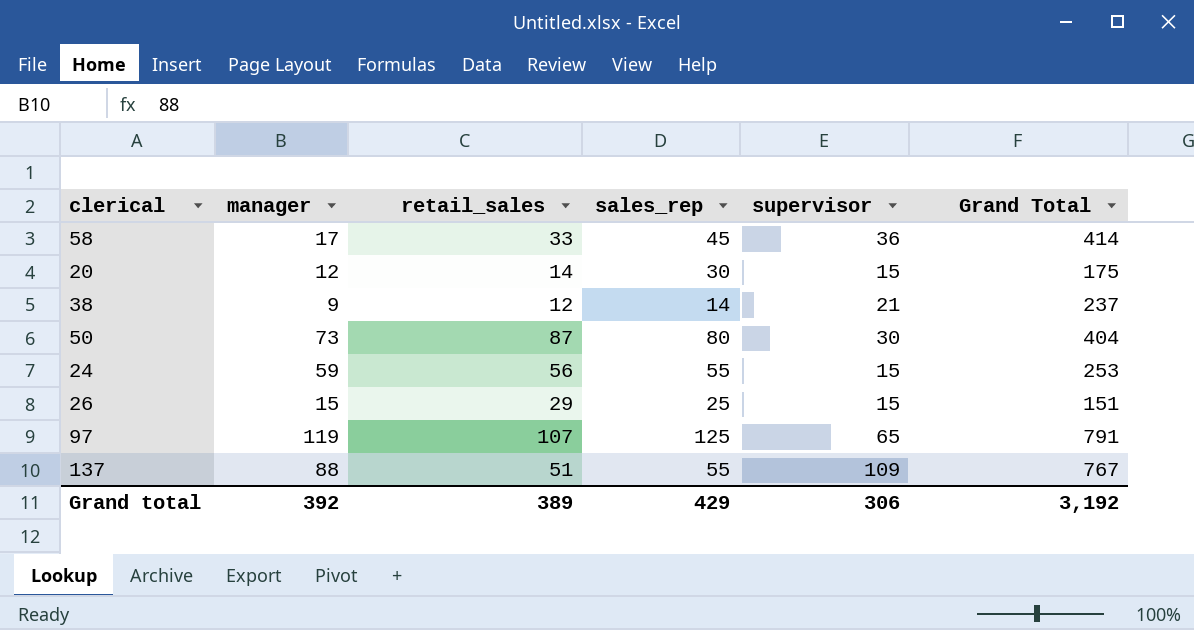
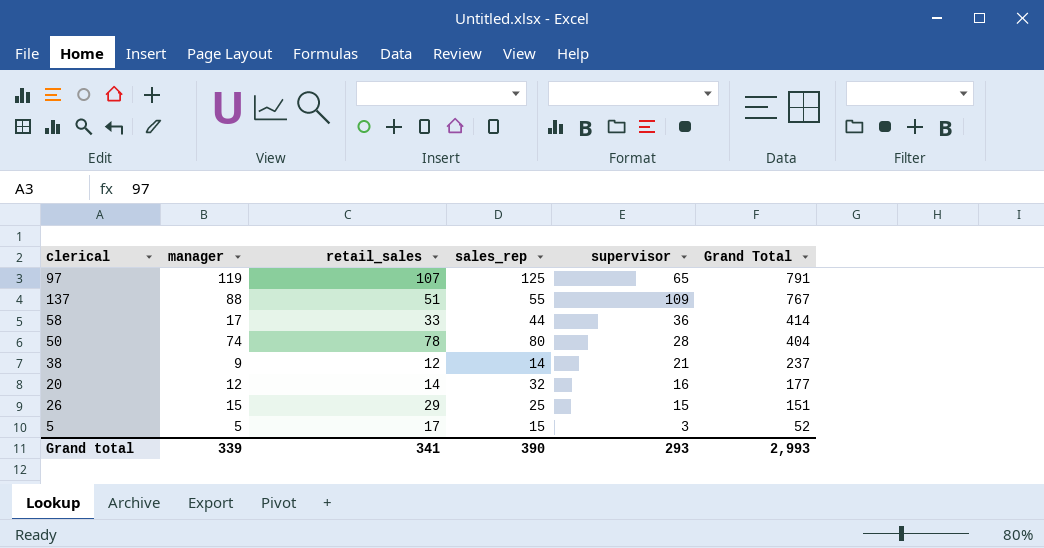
row order: none -> Grand Total descending
row 24: 59 | 56 | 55 | 15 | 253 -> none
58 | sales_rep: 45 -> 44
50 | manager: 73 -> 74
50 | retail_sales: 87 -> 78
50 | supervisor: 30 -> 28
20 | sales_rep: 30 -> 32
20 | supervisor: 15 -> 16
20 | Grand Total: 175 -> 177
row 5: none -> 5 | 17 | 15 | 3 | 52
Grand total | manager: 392 -> 339
Grand total | retail_sales: 389 -> 341
Grand total | sales_rep: 429 -> 390
Grand total | supervisor: 306 -> 293
Grand total | Grand Total: 3,192 -> 2,993

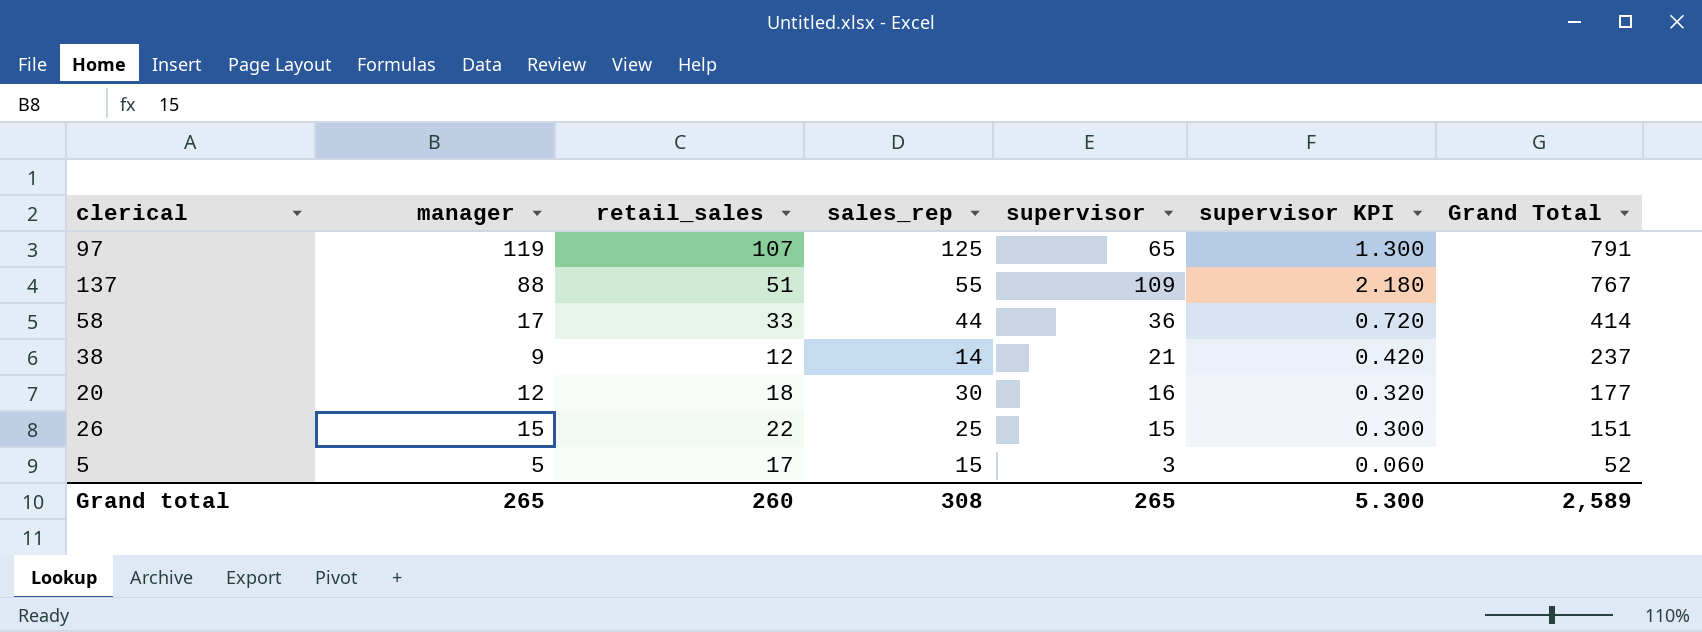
column supervisor KPI | formula: none -> [supervisor] * 0.02
row 50: 74 | 78 | 80 | 28 | 404 -> none
20 | retail_sales: 14 -> 18
20 | sales_rep: 32 -> 30
26 | retail_sales: 29 -> 22
Grand total | manager: 339 -> 265
Grand total | retail_sales: 341 -> 260
Grand total | sales_rep: 390 -> 308
Grand total | supervisor: 293 -> 265
Grand total | Grand Total: 2,993 -> 2,589

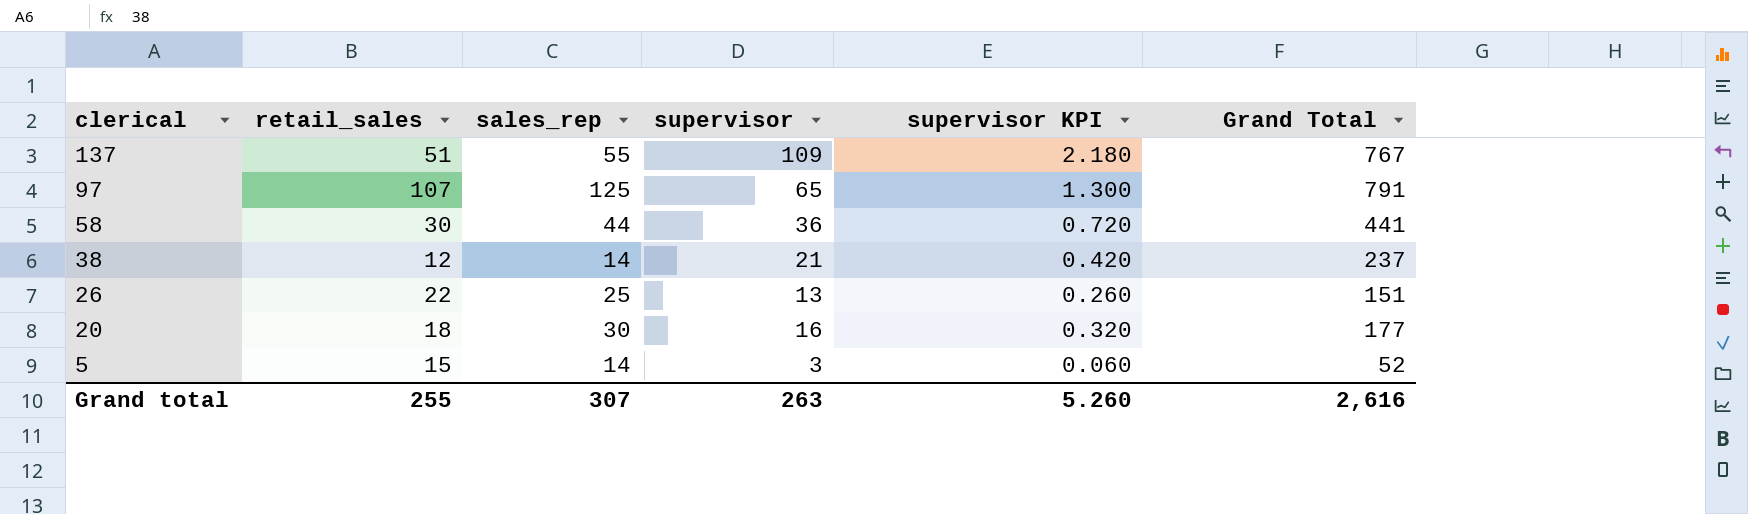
row order: Grand Total descending -> clerical descending
column manager | position: 2 -> none
58 | retail_sales: 33 -> 30
58 | Grand Total: 414 -> 441
26 | supervisor: 15 -> 13
26 | supervisor KPI: 0.300 -> 0.260
5 | retail_sales: 17 -> 15
5 | sales_rep: 15 -> 14
Grand total | retail_sales: 260 -> 255
Grand total | sales_rep: 308 -> 307
Grand total | supervisor: 265 -> 263
Grand total | supervisor KPI: 5.300 -> 5.260
Grand total | Grand Total: 2,589 -> 2,616

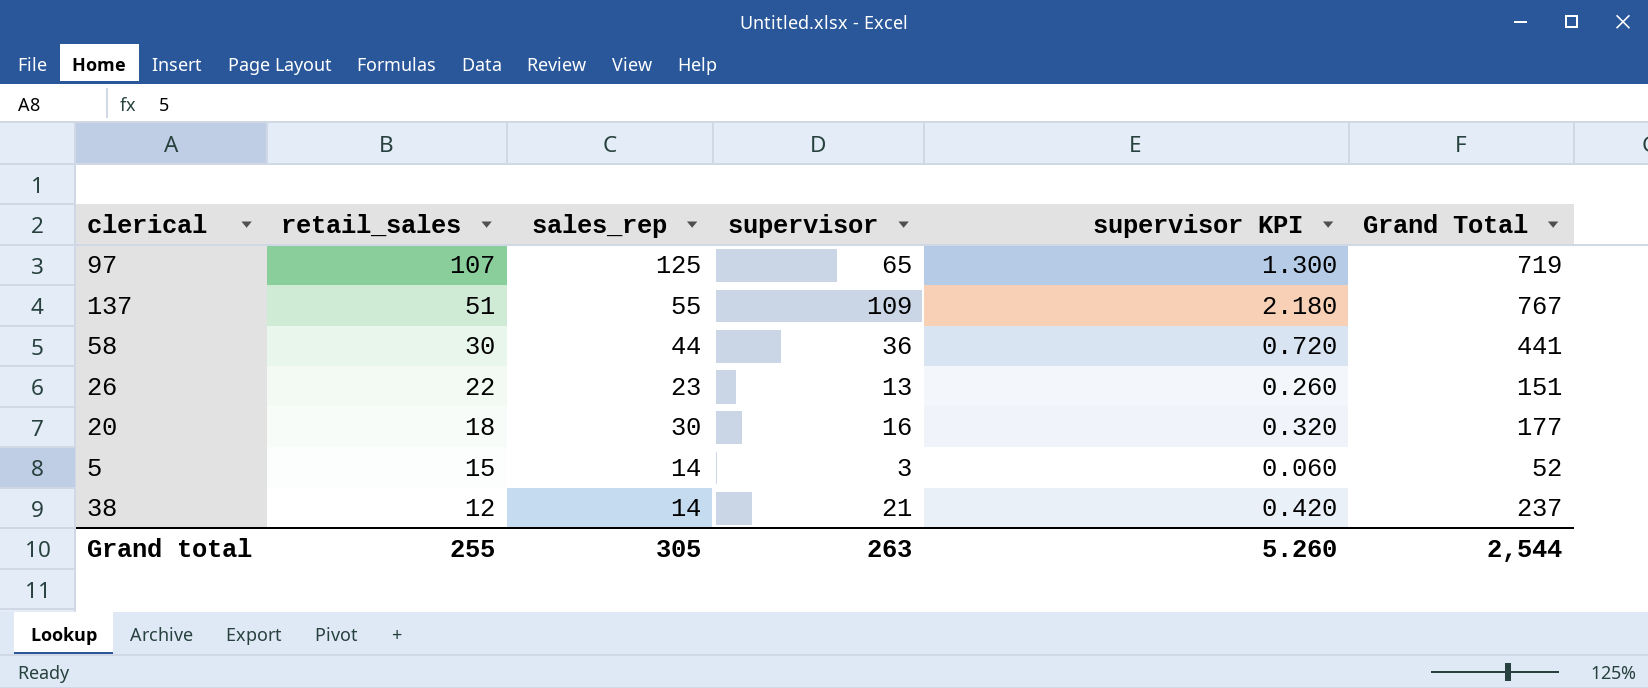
row order: clerical descending -> retail_sales descending
97 | Grand Total: 791 -> 719
26 | sales_rep: 25 -> 23
Grand total | sales_rep: 307 -> 305
Grand total | Grand Total: 2,616 -> 2,544

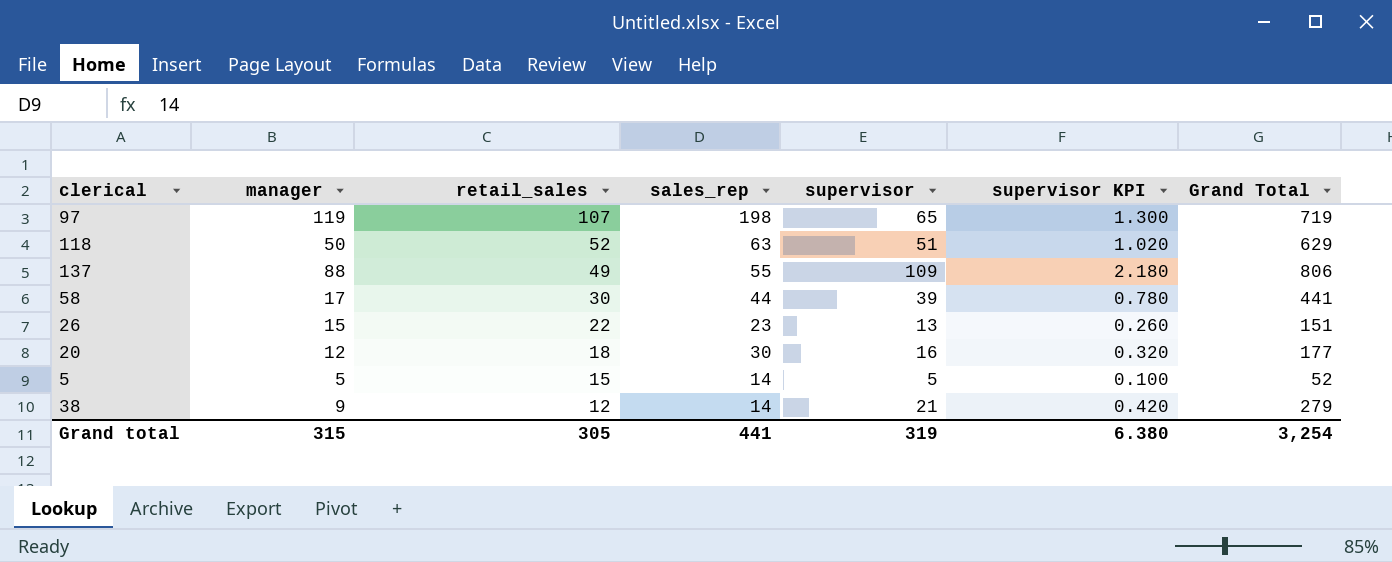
column manager | position: none -> 2
97 | sales_rep: 125 -> 198
row 118: none -> 50 | 52 | 63 | 51 | 1.020 | 629
137 | retail_sales: 51 -> 49
137 | Grand Total: 767 -> 806
58 | supervisor: 36 -> 39
58 | supervisor KPI: 0.720 -> 0.780
5 | supervisor: 3 -> 5
5 | supervisor KPI: 0.060 -> 0.100
38 | Grand Total: 237 -> 279
Grand total | retail_sales: 255 -> 305
Grand total | sales_rep: 305 -> 441
Grand total | supervisor: 263 -> 319
Grand total | supervisor KPI: 5.260 -> 6.380
Grand total | Grand Total: 2,544 -> 3,254

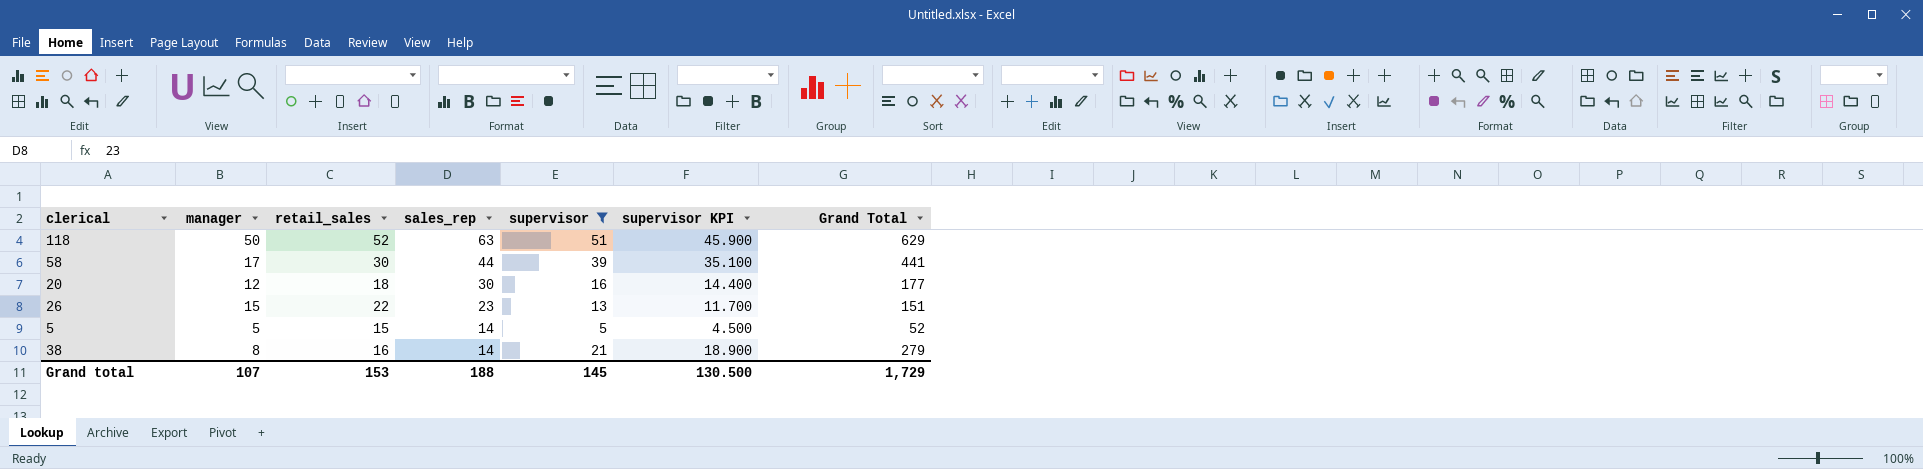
filter: none -> supervisor <= 51
row order: retail_sales descending -> sales_rep descending
column supervisor KPI | formula: [supervisor] * 0.02 -> [supervisor] * 0.9
38 | manager: 9 -> 8
38 | retail_sales: 12 -> 16
Grand total | manager: 315 -> 107
Grand total | retail_sales: 305 -> 153
Grand total | sales_rep: 441 -> 188
Grand total | supervisor: 319 -> 145
Grand total | supervisor KPI: 6.380 -> 130.500
Grand total | Grand Total: 3,254 -> 1,729

